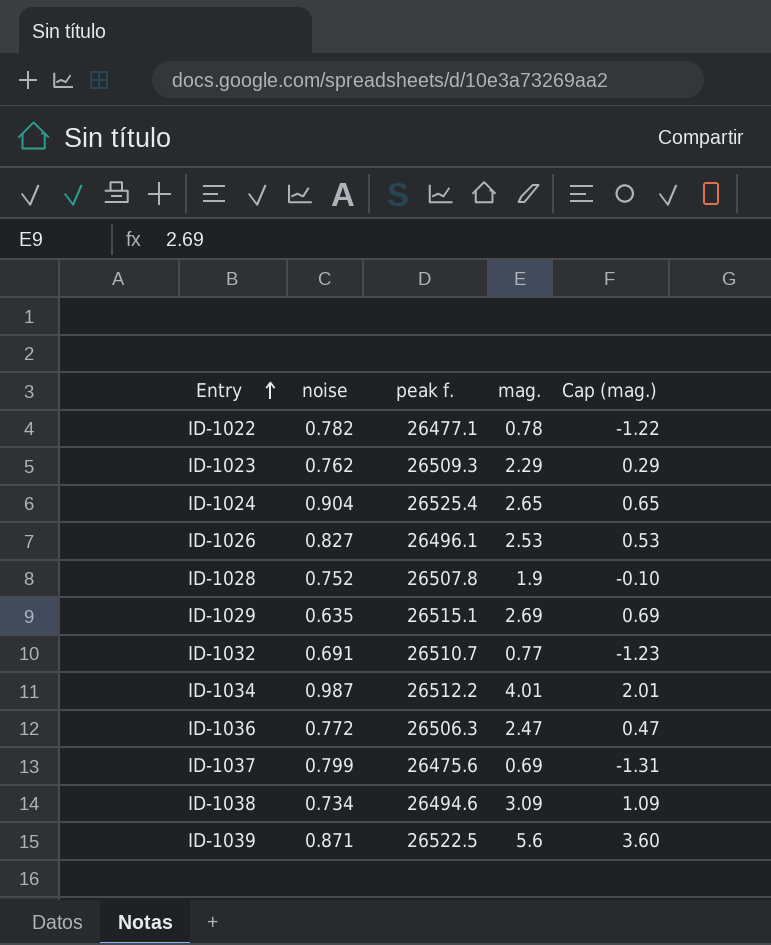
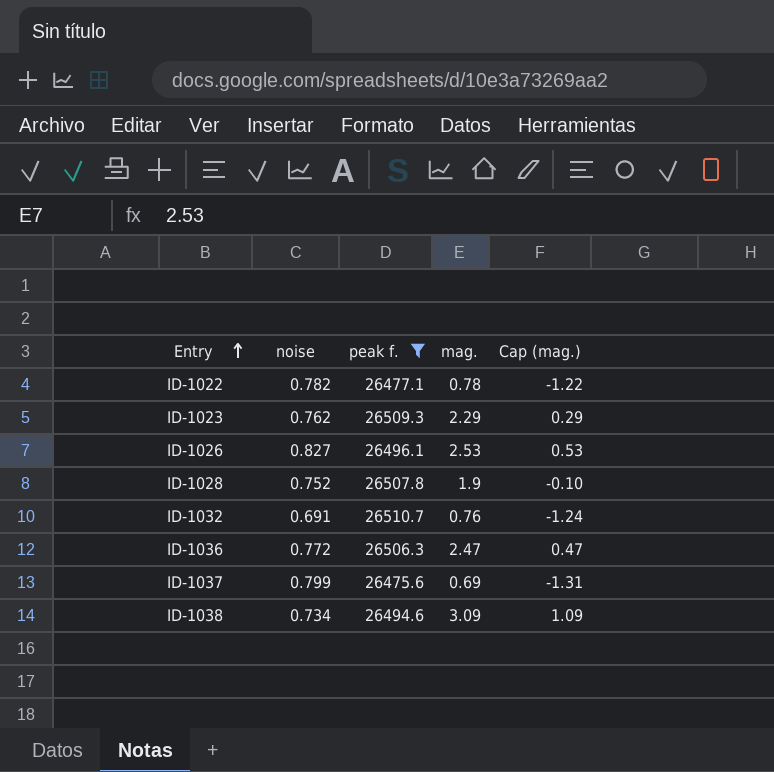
filter: none -> peak f. <= 26510.7
ID-1032 | mag.: 0.77 -> 0.76
ID-1032 | Cap (mag.): -1.23 -> -1.24

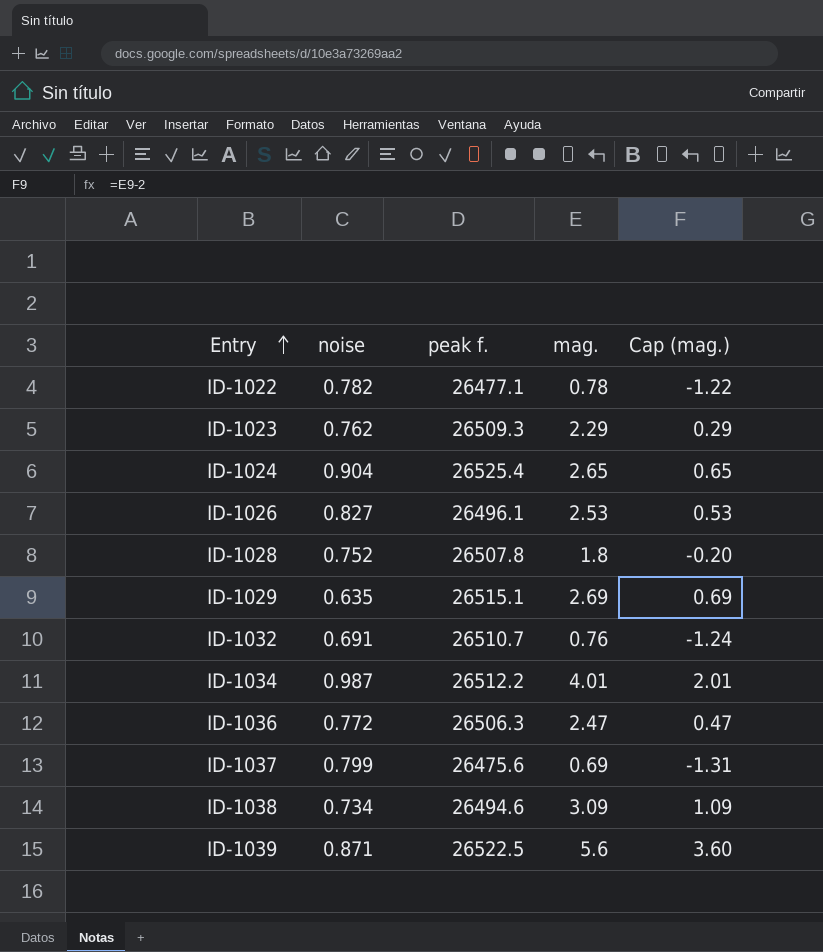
filter: peak f. <= 26510.7 -> none
ID-1028 | mag.: 1.9 -> 1.8
ID-1028 | Cap (mag.): -0.10 -> -0.20

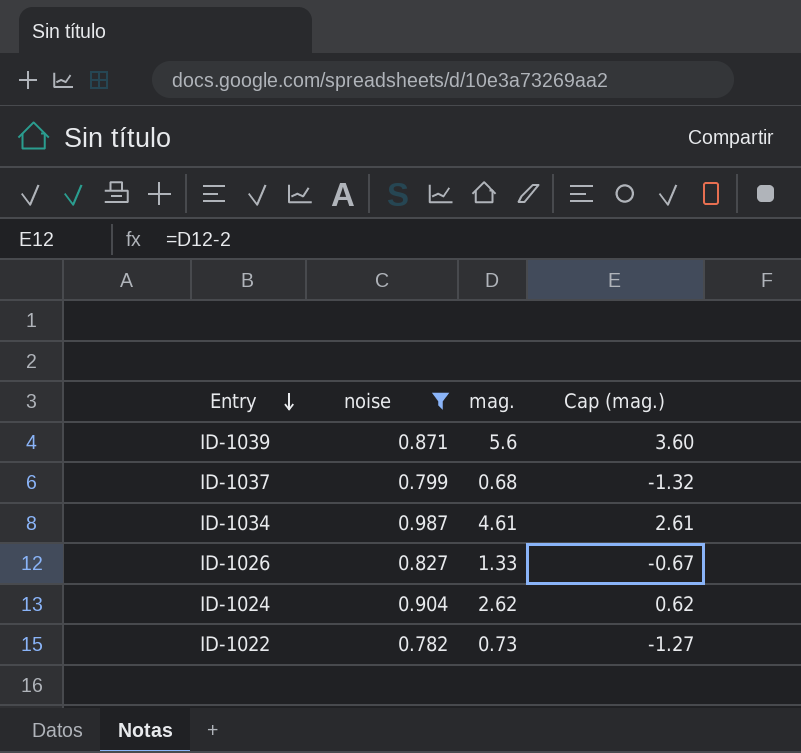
filter: none -> noise >= 0.782
row order: Entry ascending -> Entry descending
column peak f. | position: 3 -> none
ID-1037 | mag.: 0.69 -> 0.68
ID-1037 | Cap (mag.): -1.31 -> -1.32
ID-1034 | mag.: 4.01 -> 4.61
ID-1034 | Cap (mag.): 2.01 -> 2.61
ID-1026 | mag.: 2.53 -> 1.33
ID-1026 | Cap (mag.): 0.53 -> -0.67
ID-1024 | mag.: 2.65 -> 2.62
ID-1024 | Cap (mag.): 0.65 -> 0.62
ID-1022 | mag.: 0.78 -> 0.73
ID-1022 | Cap (mag.): -1.22 -> -1.27

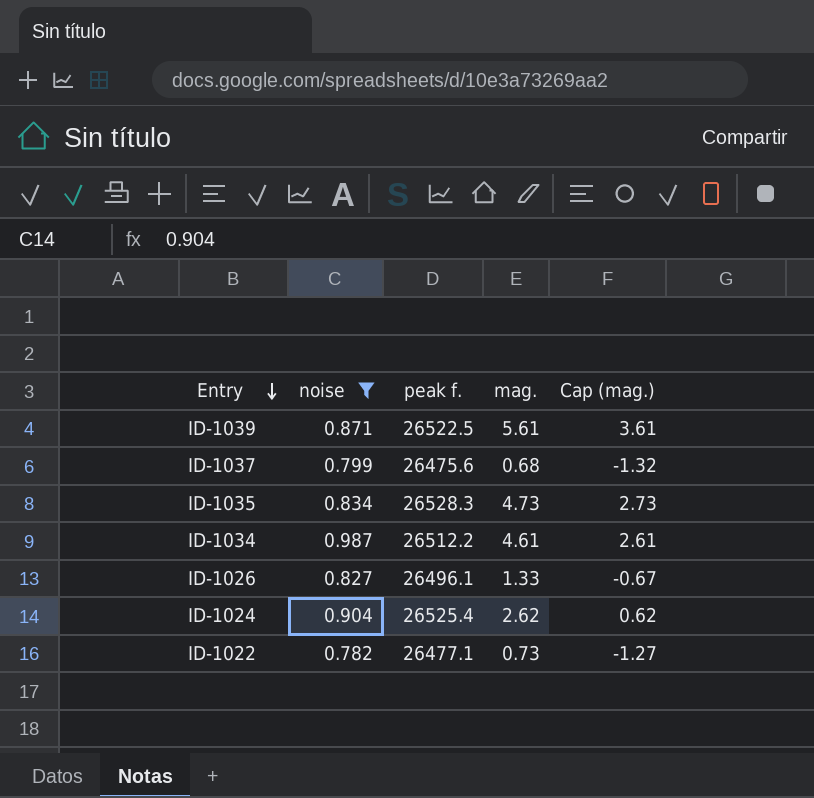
column peak f. | position: none -> 3
ID-1039 | mag.: 5.6 -> 5.61
ID-1039 | Cap (mag.): 3.60 -> 3.61
row ID-1035: none -> 0.834 | 26528.3 | 4.73 | 2.73

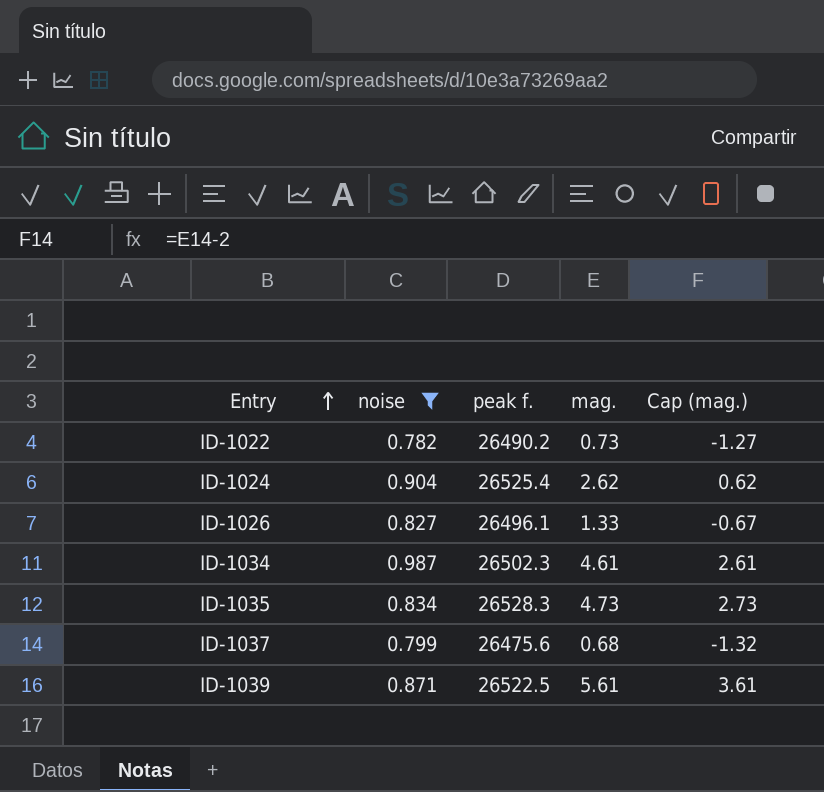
row order: Entry descending -> Entry ascending
ID-1022 | peak f.: 26477.1 -> 26490.2
ID-1034 | peak f.: 26512.2 -> 26502.3

